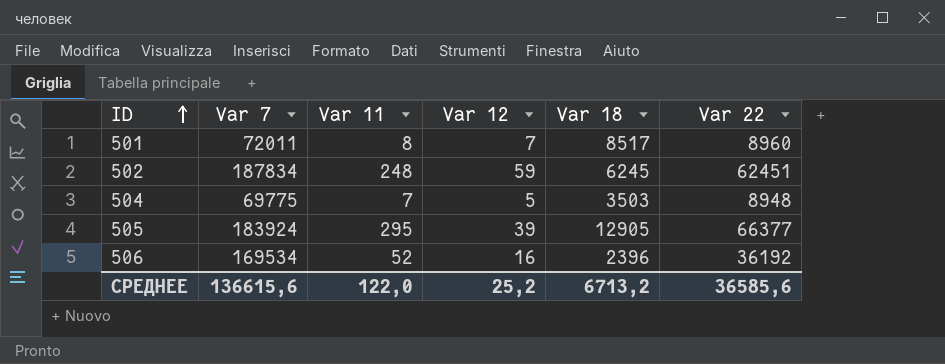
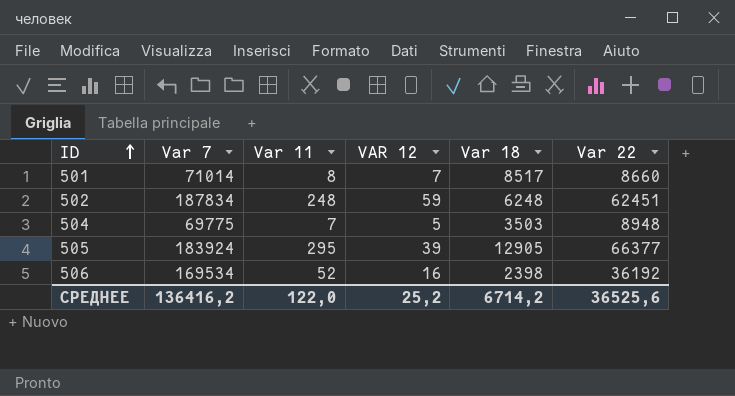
column name: Var 12 -> VAR 12
501 | Var 7: 72011 -> 71014
501 | Var 22: 8960 -> 8660
502 | Var 18: 6245 -> 6248
506 | Var 18: 2396 -> 2398
СРЕДНЕЕ | Var 7: 136615,6 -> 136416,2
СРЕДНЕЕ | Var 18: 6713,2 -> 6714,2
СРЕДНЕЕ | Var 22: 36585,6 -> 36525,6

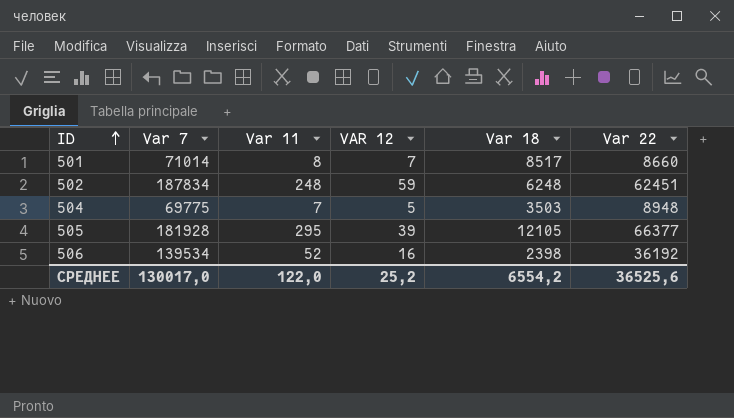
505 | Var 7: 183924 -> 181928
505 | Var 18: 12905 -> 12105
506 | Var 7: 169534 -> 139534
СРЕДНЕЕ | Var 7: 136416,2 -> 130017,0
СРЕДНЕЕ | Var 18: 6714,2 -> 6554,2

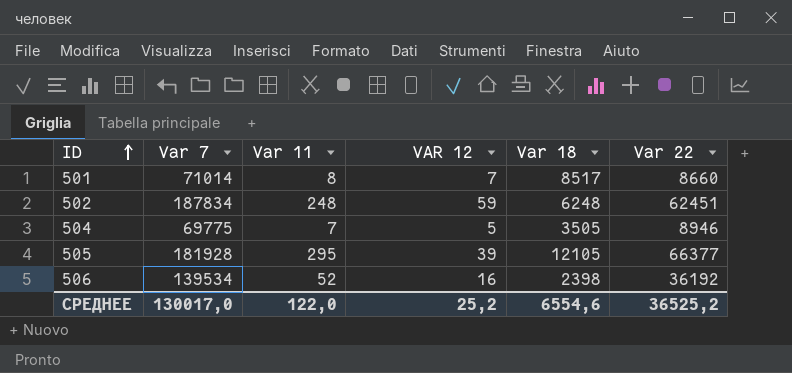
504 | Var 18: 3503 -> 3505
504 | Var 22: 8948 -> 8946
СРЕДНЕЕ | Var 18: 6554,2 -> 6554,6
СРЕДНЕЕ | Var 22: 36525,6 -> 36525,2

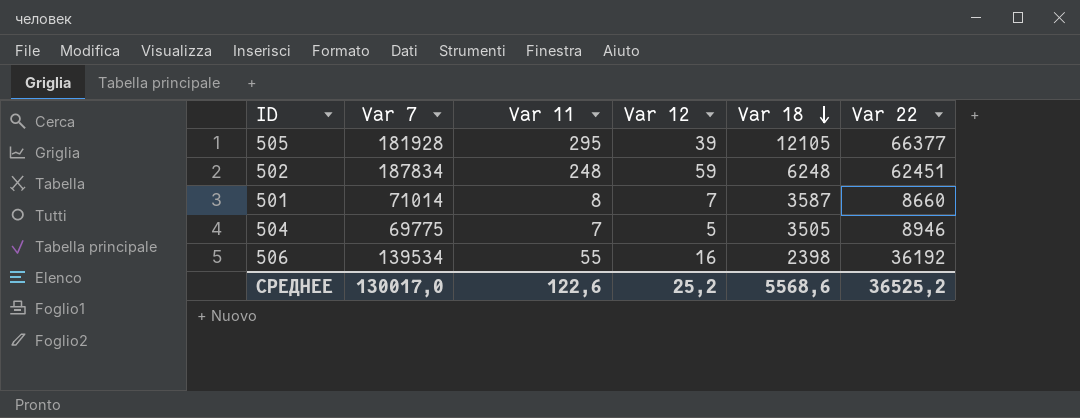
row order: ID ascending -> Var 18 descending
column name: VAR 12 -> Var 12
501 | Var 18: 8517 -> 3587
506 | Var 11: 52 -> 55
СРЕДНЕЕ | Var 11: 122,0 -> 122,6
СРЕДНЕЕ | Var 18: 6554,6 -> 5568,6

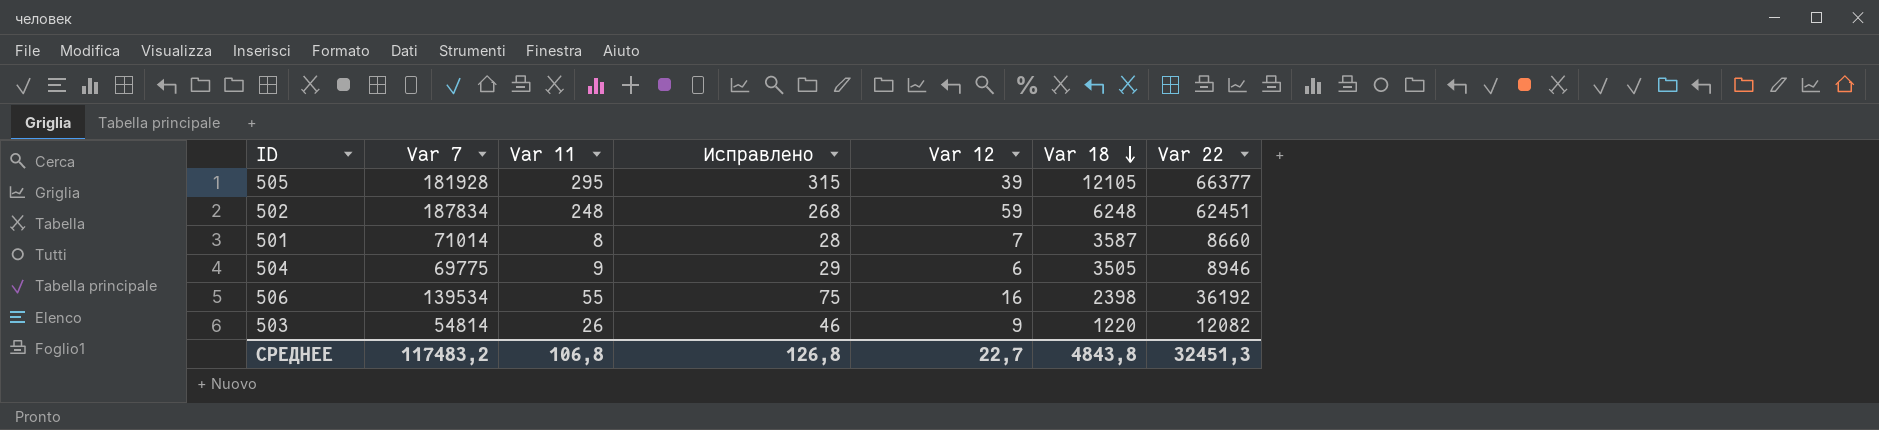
column Исправлено | formula: none -> [Var 11] + 20
504 | Var 11: 7 -> 9
504 | Var 12: 5 -> 6
row 503: none -> 54814 | 26 | 46 | 9 | 1220 | 12082
СРЕДНЕЕ | Var 7: 130017,0 -> 117483,2
СРЕДНЕЕ | Var 11: 122,6 -> 106,8
СРЕДНЕЕ | Var 12: 25,2 -> 22,7
СРЕДНЕЕ | Var 18: 5568,6 -> 4843,8
СРЕДНЕЕ | Var 22: 36525,2 -> 32451,3

